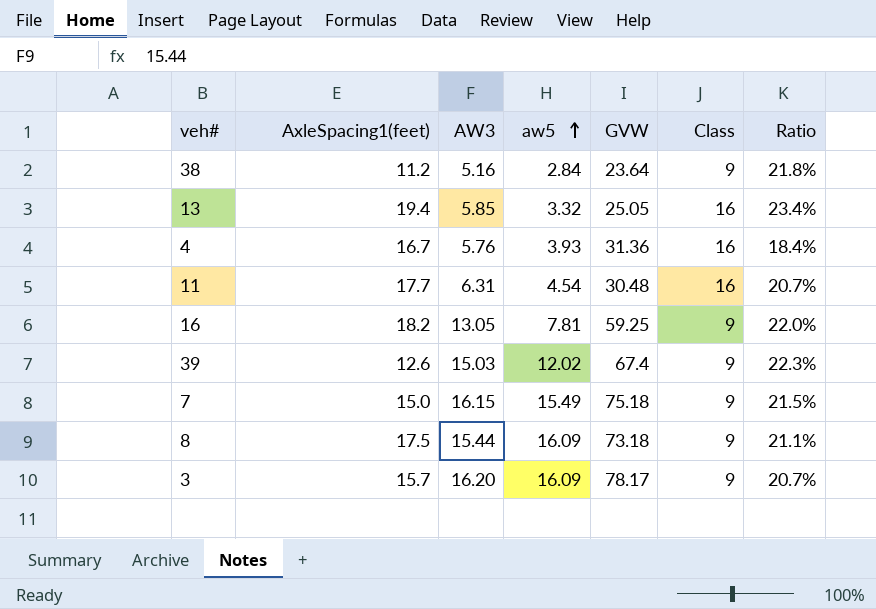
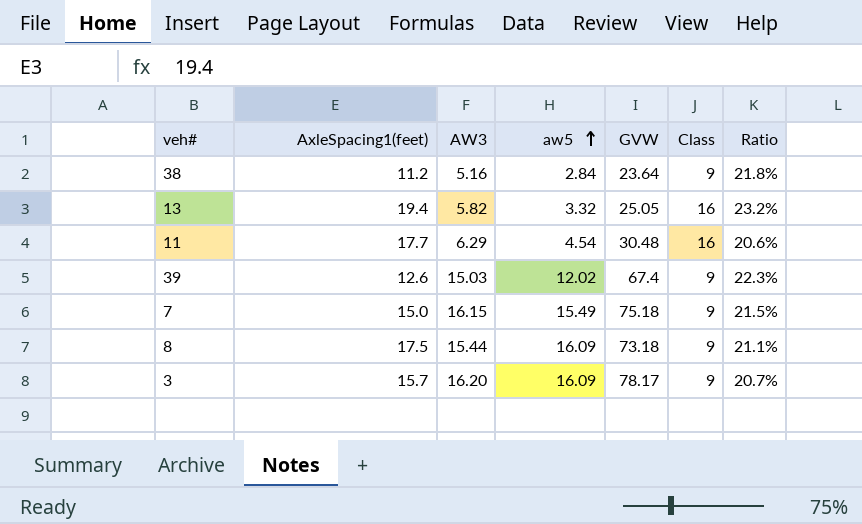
row 4: 16.7 | 5.76 | 3.93 | 31.36 | 16 | 18.4% -> none
row 16: 18.2 | 13.05 | 7.81 | 59.25 | 9 | 22.0% -> none
13 | AW3: 5.85 -> 5.82
13 | Ratio: 23.4% -> 23.2%
11 | AW3: 6.31 -> 6.29
11 | Ratio: 20.7% -> 20.6%

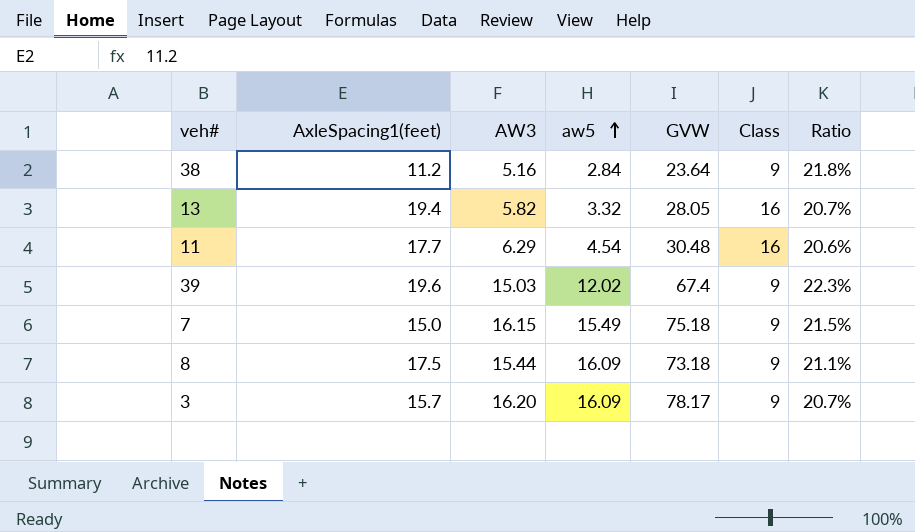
13 | GVW: 25.05 -> 28.05
13 | Ratio: 23.2% -> 20.7%
39 | AxleSpacing1(feet): 12.6 -> 19.6

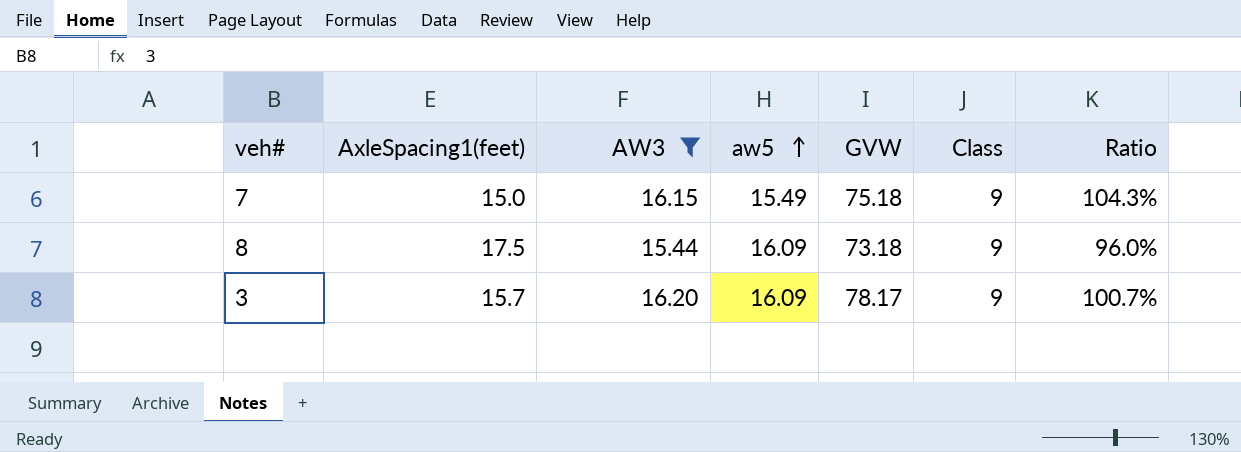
filter: none -> AW3 >= 15.44
column Ratio | formula: [AW3] / [GVW] -> [AW3] / [aw5]

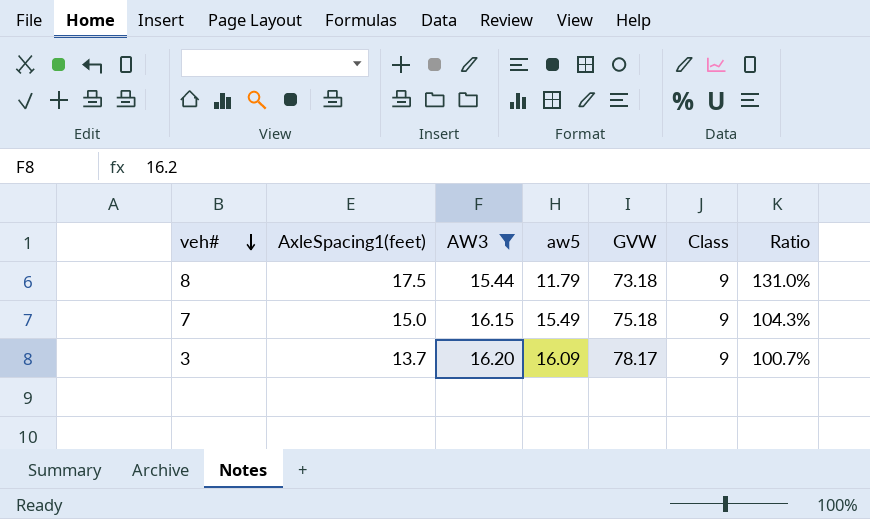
row order: aw5 ascending -> veh# descending
8 | aw5: 16.09 -> 11.79
8 | Ratio: 96.0% -> 131.0%
3 | AxleSpacing1(feet): 15.7 -> 13.7

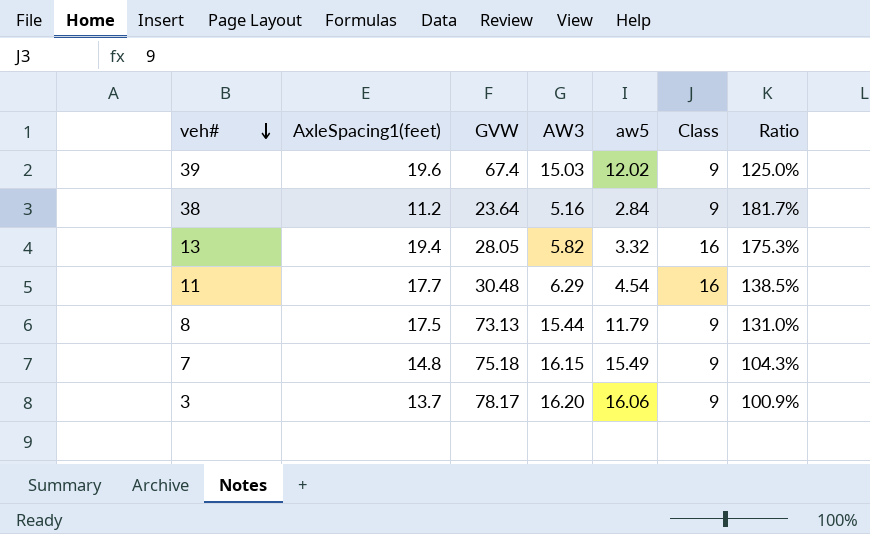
filter: AW3 >= 15.44 -> none
column GVW | position: 5 -> 3
8 | GVW: 73.18 -> 73.13
7 | AxleSpacing1(feet): 15.0 -> 14.8
3 | aw5: 16.09 -> 16.06
3 | Ratio: 100.7% -> 100.9%

